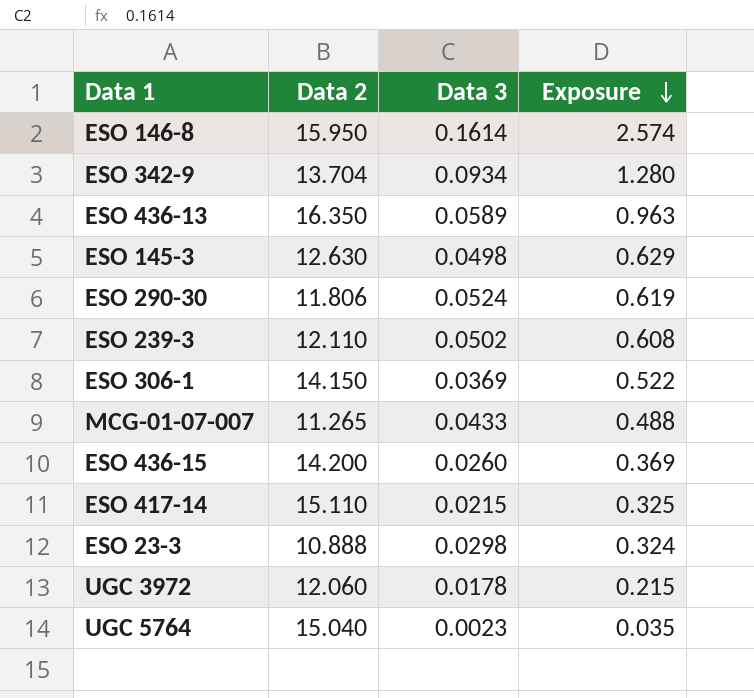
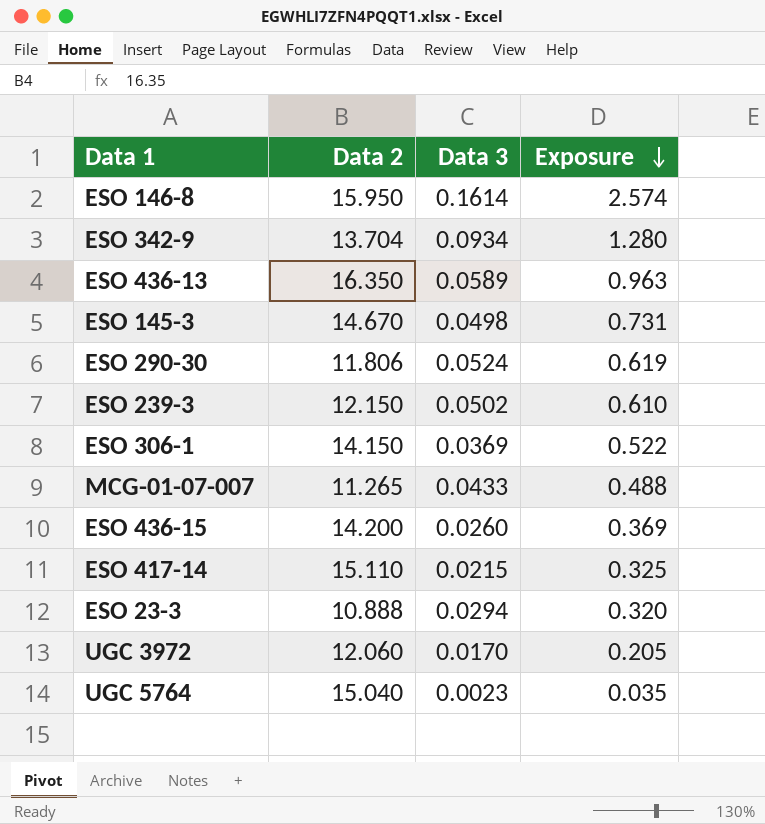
ESO 145-3 | Data 2: 12.630 -> 14.670
ESO 145-3 | Exposure: 0.629 -> 0.731
ESO 239-3 | Data 2: 12.110 -> 12.150
ESO 239-3 | Exposure: 0.608 -> 0.610
ESO 23-3 | Data 3: 0.0298 -> 0.0294
ESO 23-3 | Exposure: 0.324 -> 0.320
UGC 3972 | Data 3: 0.0178 -> 0.0170
UGC 3972 | Exposure: 0.215 -> 0.205

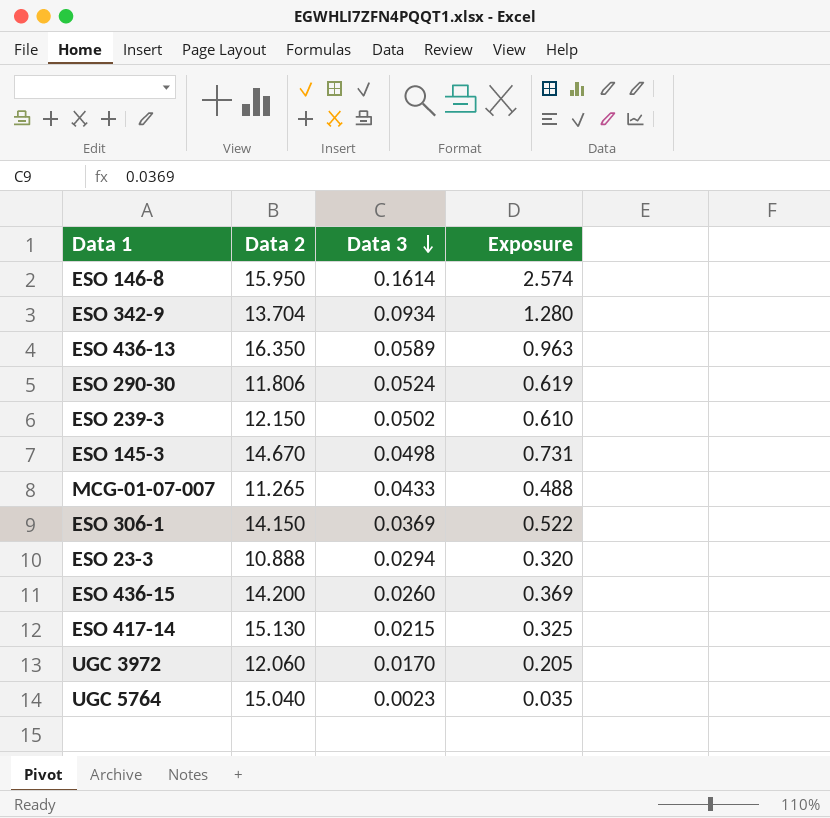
row order: Exposure descending -> Data 3 descending
ESO 417-14 | Data 2: 15.110 -> 15.130

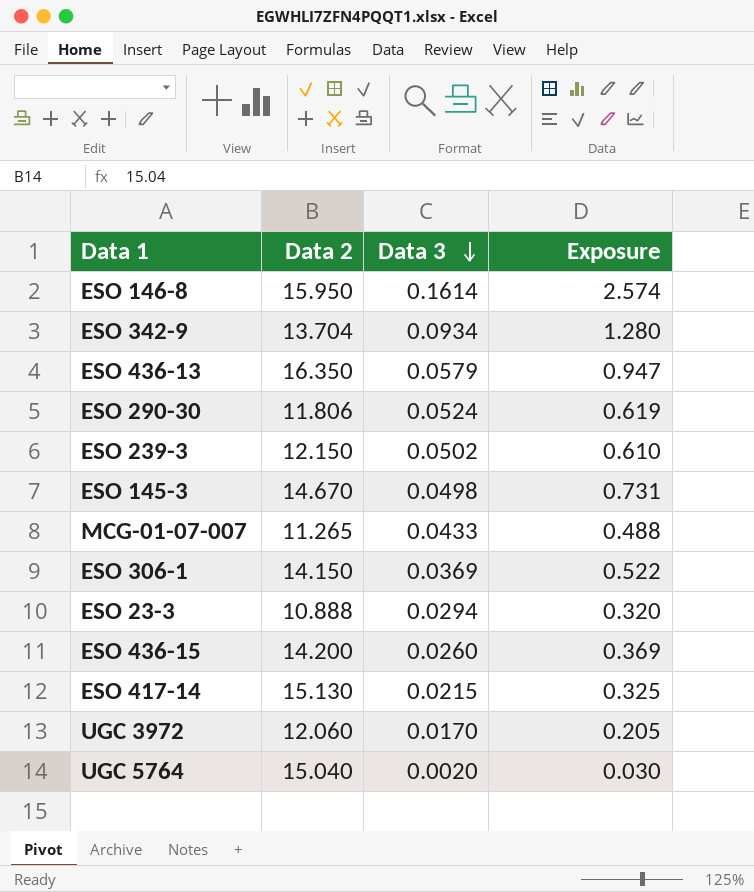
ESO 436-13 | Data 3: 0.0589 -> 0.0579
ESO 436-13 | Exposure: 0.963 -> 0.947
UGC 5764 | Data 3: 0.0023 -> 0.0020
UGC 5764 | Exposure: 0.035 -> 0.030

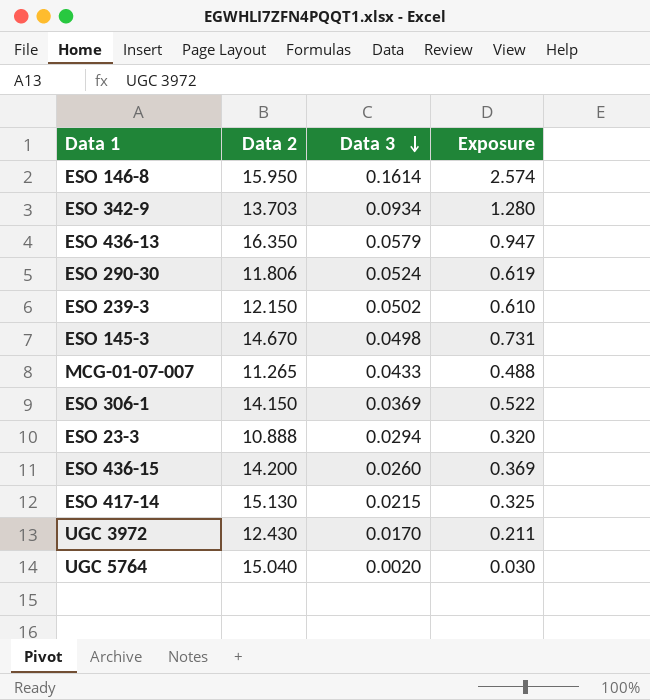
ESO 342-9 | Data 2: 13.704 -> 13.703
UGC 3972 | Data 2: 12.060 -> 12.430
UGC 3972 | Exposure: 0.205 -> 0.211

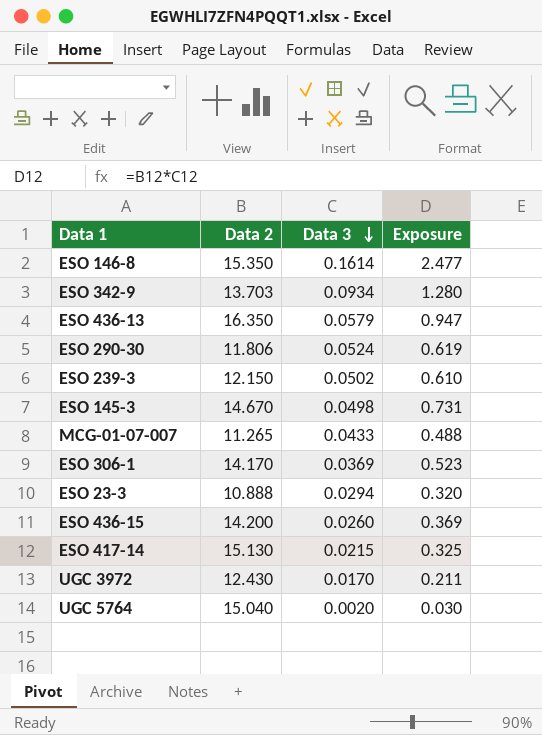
ESO 146-8 | Data 2: 15.950 -> 15.350
ESO 146-8 | Exposure: 2.574 -> 2.477
ESO 306-1 | Data 2: 14.150 -> 14.170
ESO 306-1 | Exposure: 0.522 -> 0.523

